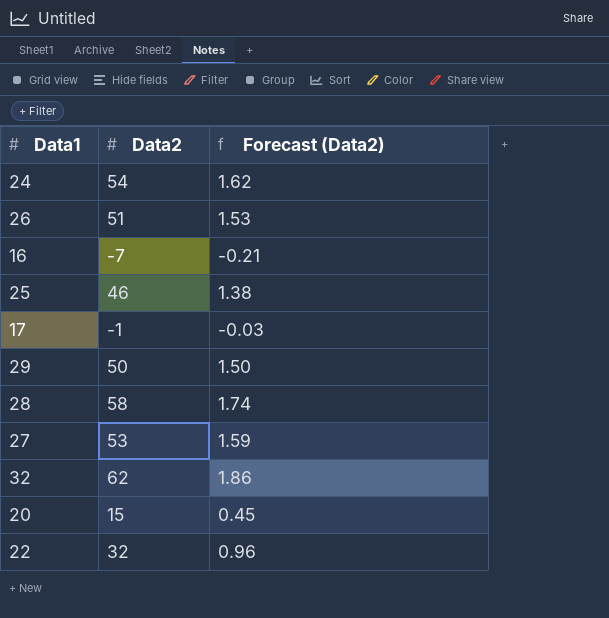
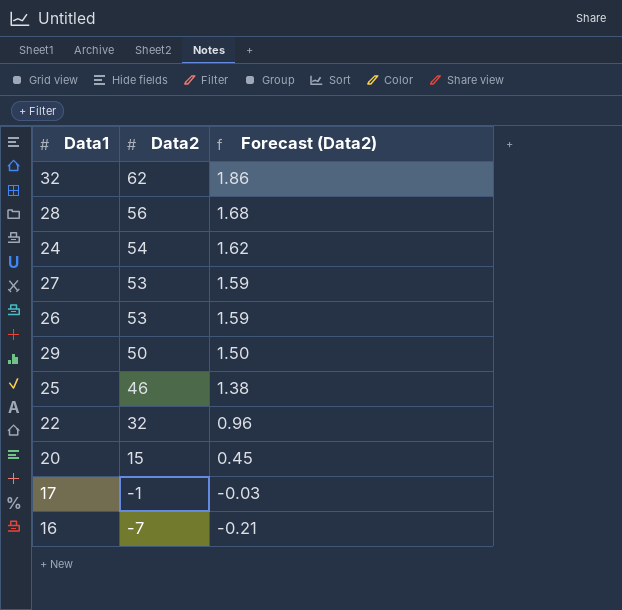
row order: none -> Data2 descending
28 | Data2: 58 -> 56
28 | Forecast (Data2): 1.74 -> 1.68
26 | Data2: 51 -> 53
26 | Forecast (Data2): 1.53 -> 1.59

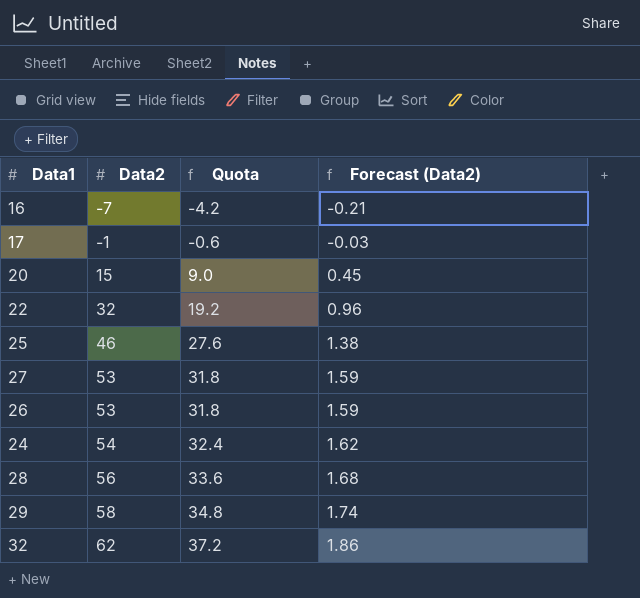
row order: Data2 descending -> Data2 ascending
column Quota | formula: none -> [Data2] * 0.6
29 | Data2: 50 -> 58
29 | Forecast (Data2): 1.50 -> 1.74

